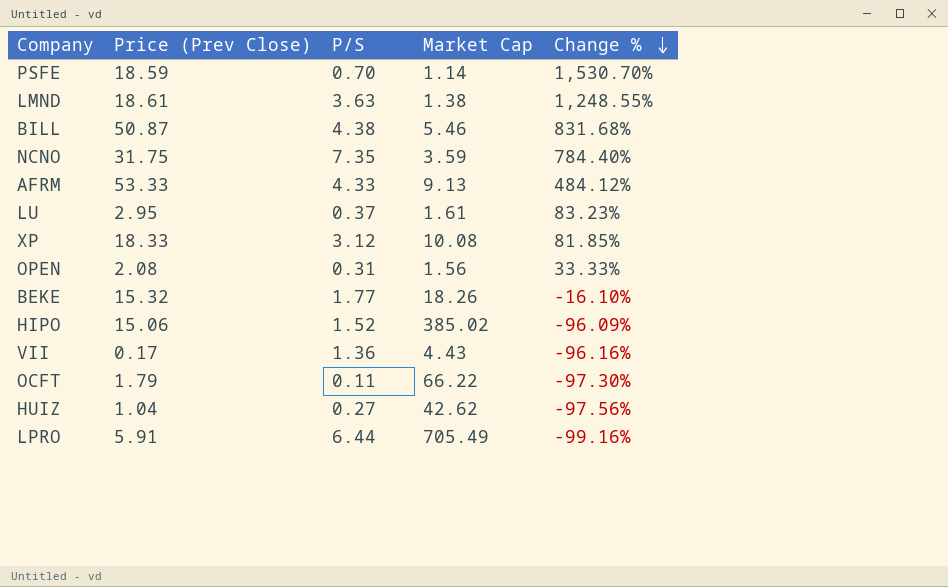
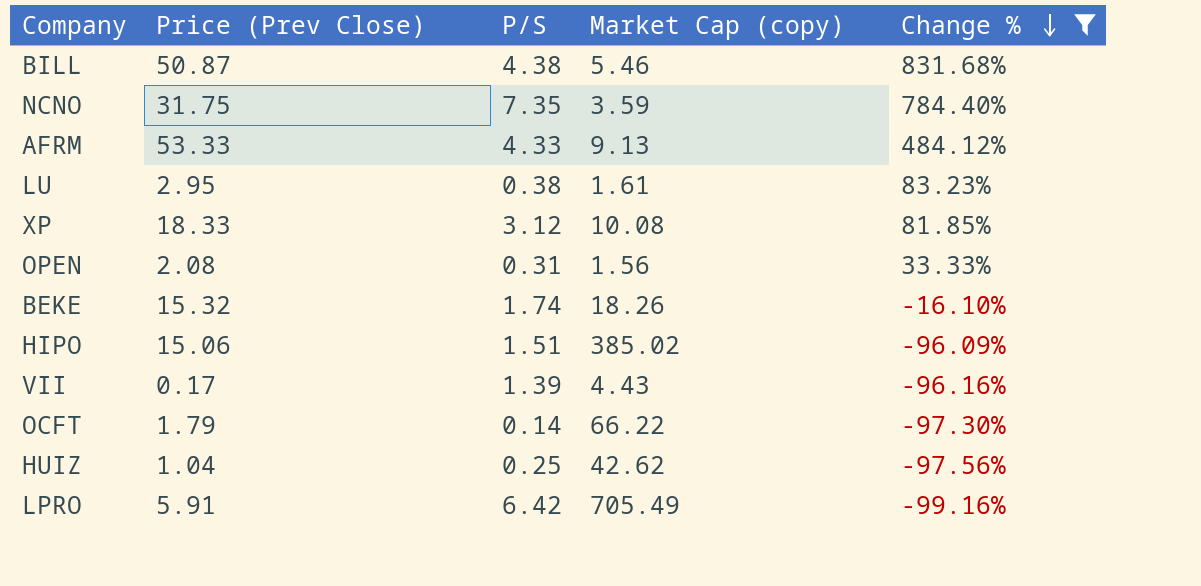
filter: none -> Change % <= 831.68%
column name: Market Cap -> Market Cap (copy)
LU | P/S: 0.37 -> 0.38
BEKE | P/S: 1.77 -> 1.74
HIPO | P/S: 1.52 -> 1.51
VII | P/S: 1.36 -> 1.39
OCFT | P/S: 0.11 -> 0.14
HUIZ | P/S: 0.27 -> 0.25
LPRO | P/S: 6.44 -> 6.42

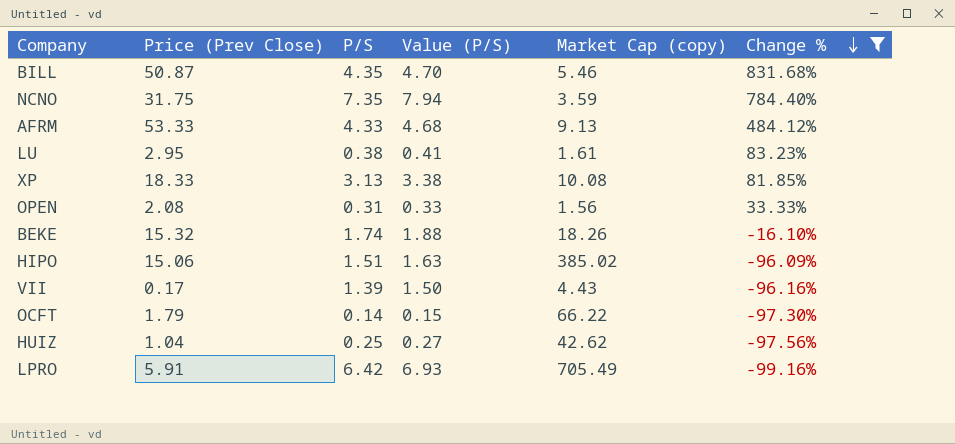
column Value (P/S) | formula: none -> [P/S] * 1.08
BILL | P/S: 4.38 -> 4.35
XP | P/S: 3.12 -> 3.13

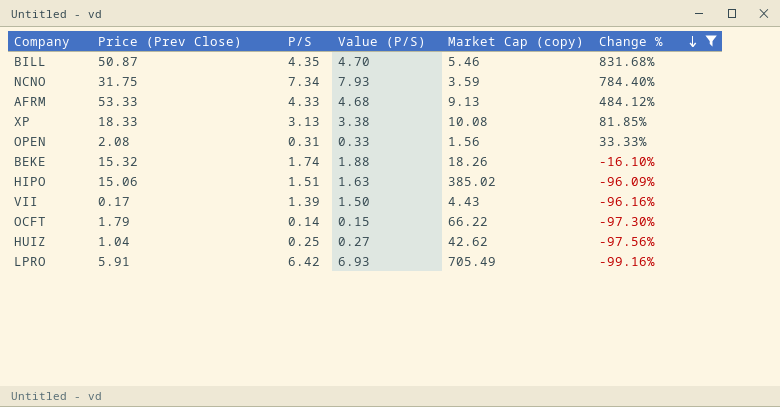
row LU: 2.95 | 0.38 | 0.41 | 1.61 | 83.23% -> none
NCNO | P/S: 7.35 -> 7.34
NCNO | Value (P/S): 7.94 -> 7.93

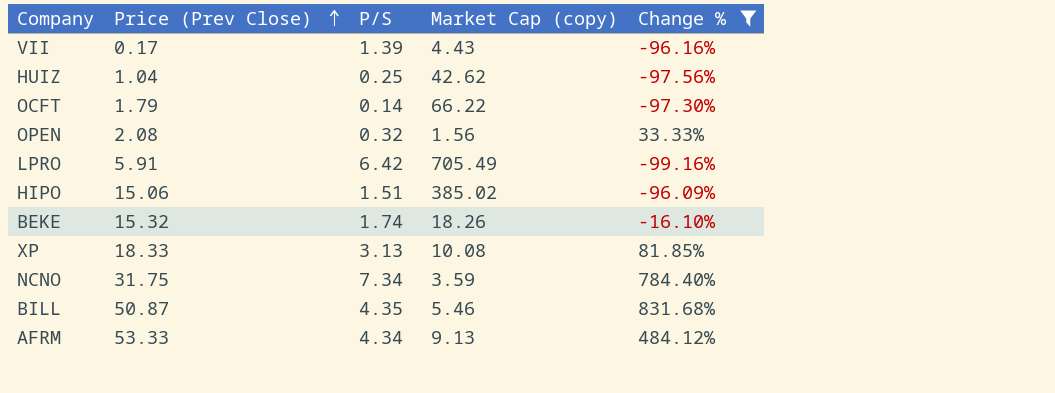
row order: Change % descending -> Price (Prev Close) ascending
column Value (P/S) | formula: [P/S] * 1.08 -> none
OPEN | P/S: 0.31 -> 0.32
AFRM | P/S: 4.33 -> 4.34

